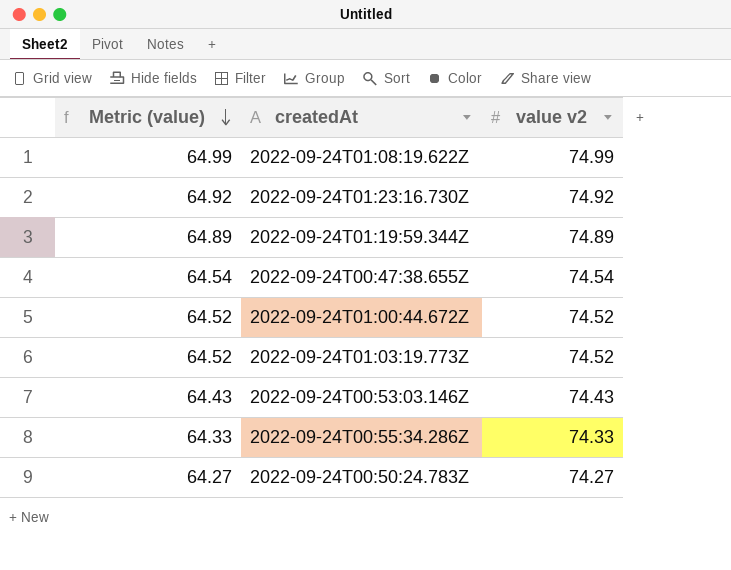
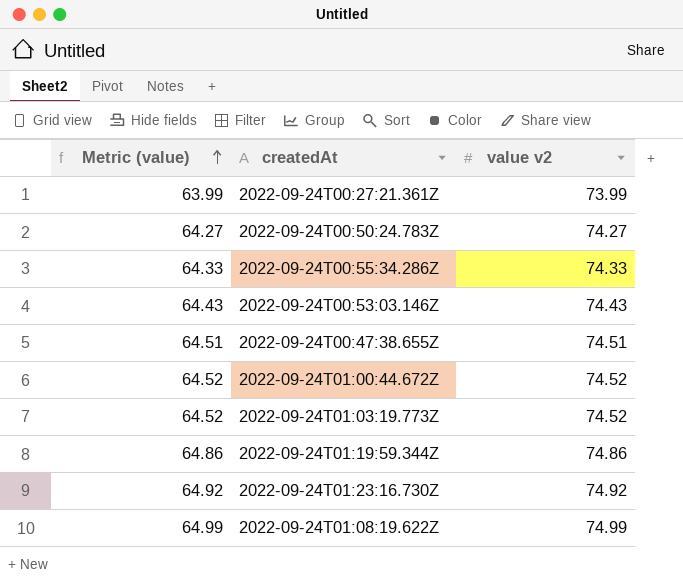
row order: Metric (value) descending -> Metric (value) ascending
row 2022-09-24T00:27:21.361Z: none -> 63.99 | 73.99
2022-09-24T00:47:38.655Z | Metric (value): 64.54 -> 64.51
2022-09-24T00:47:38.655Z | value v2: 74.54 -> 74.51
2022-09-24T01:19:59.344Z | Metric (value): 64.89 -> 64.86
2022-09-24T01:19:59.344Z | value v2: 74.89 -> 74.86

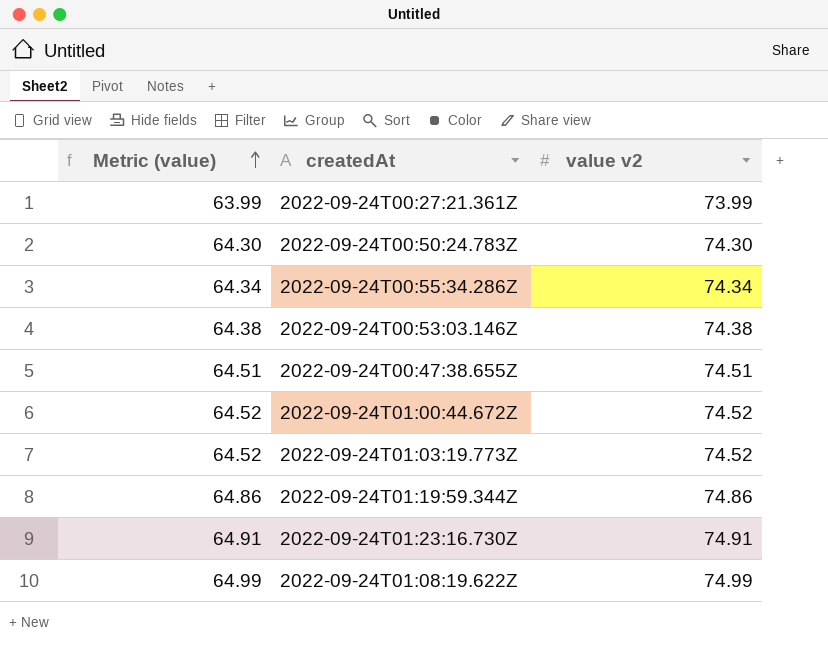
2022-09-24T00:50:24.783Z | Metric (value): 64.27 -> 64.30
2022-09-24T00:50:24.783Z | value v2: 74.27 -> 74.30
2022-09-24T00:55:34.286Z | Metric (value): 64.33 -> 64.34
2022-09-24T00:55:34.286Z | value v2: 74.33 -> 74.34
2022-09-24T00:53:03.146Z | Metric (value): 64.43 -> 64.38
2022-09-24T00:53:03.146Z | value v2: 74.43 -> 74.38
2022-09-24T01:23:16.730Z | Metric (value): 64.92 -> 64.91
2022-09-24T01:23:16.730Z | value v2: 74.92 -> 74.91

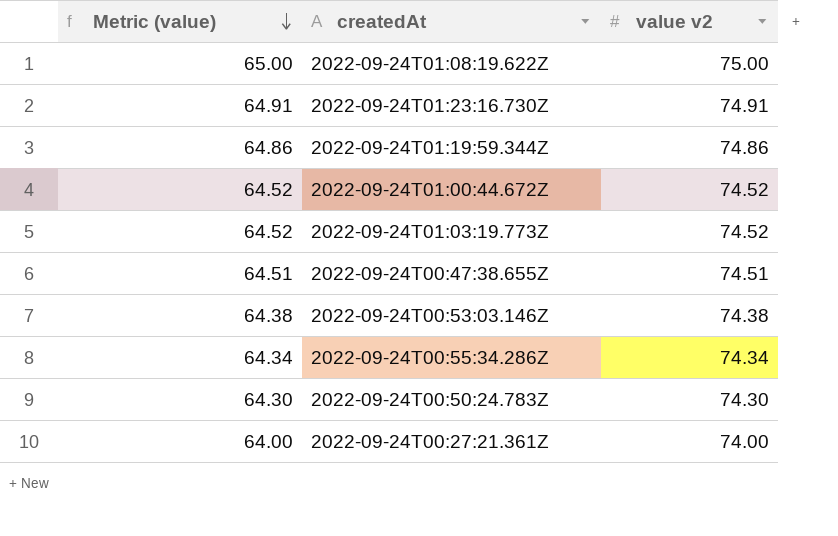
row order: Metric (value) ascending -> Metric (value) descending
2022-09-24T01:08:19.622Z | Metric (value): 64.99 -> 65.00
2022-09-24T01:08:19.622Z | value v2: 74.99 -> 75.00
2022-09-24T00:27:21.361Z | Metric (value): 63.99 -> 64.00
2022-09-24T00:27:21.361Z | value v2: 73.99 -> 74.00

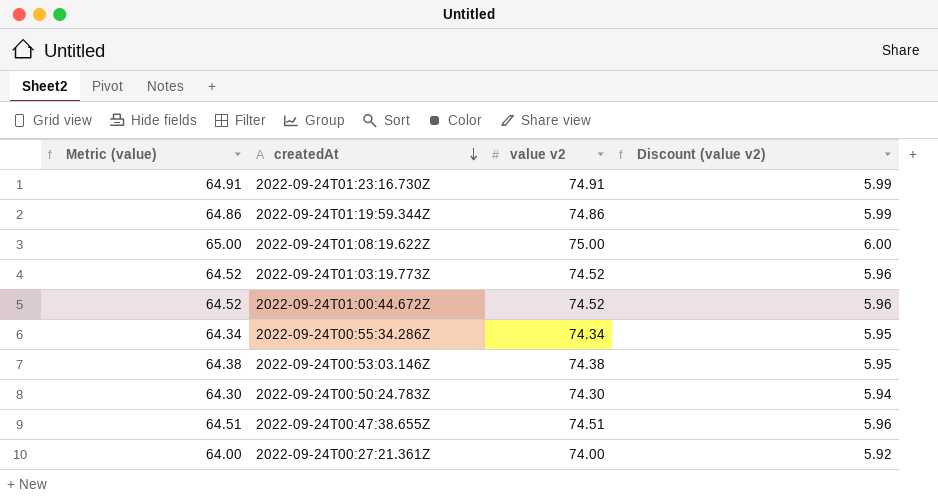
row order: Metric (value) descending -> createdAt descending
column Discount (value v2) | formula: none -> [value v2] * 0.08

